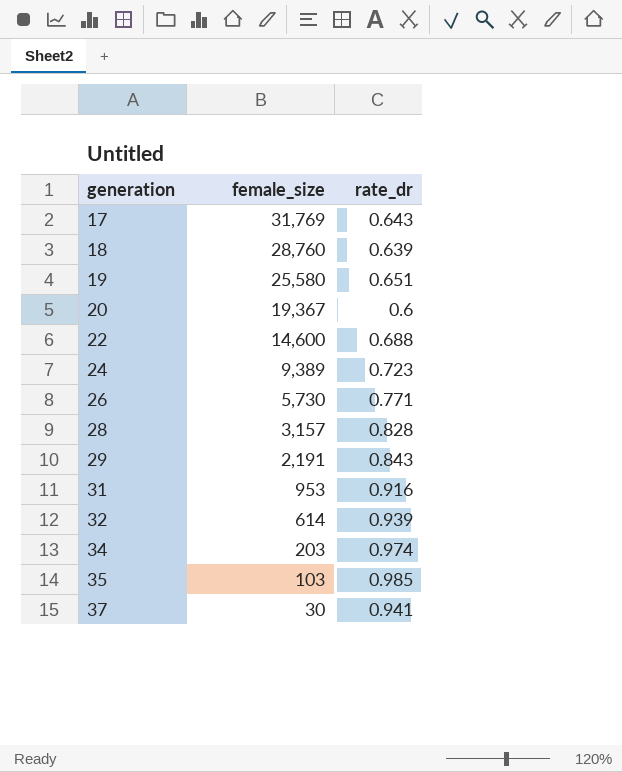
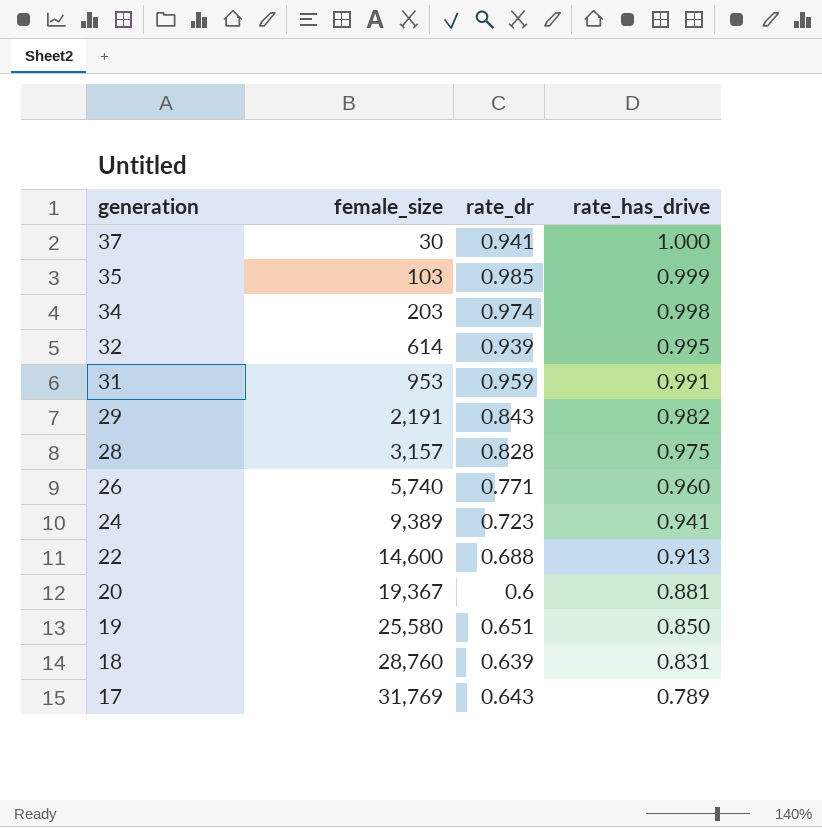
row order: generation ascending -> generation descending
column rate_has_drive | position: none -> 4
31 | rate_dr: 0.916 -> 0.959
26 | female_size: 5,730 -> 5,740

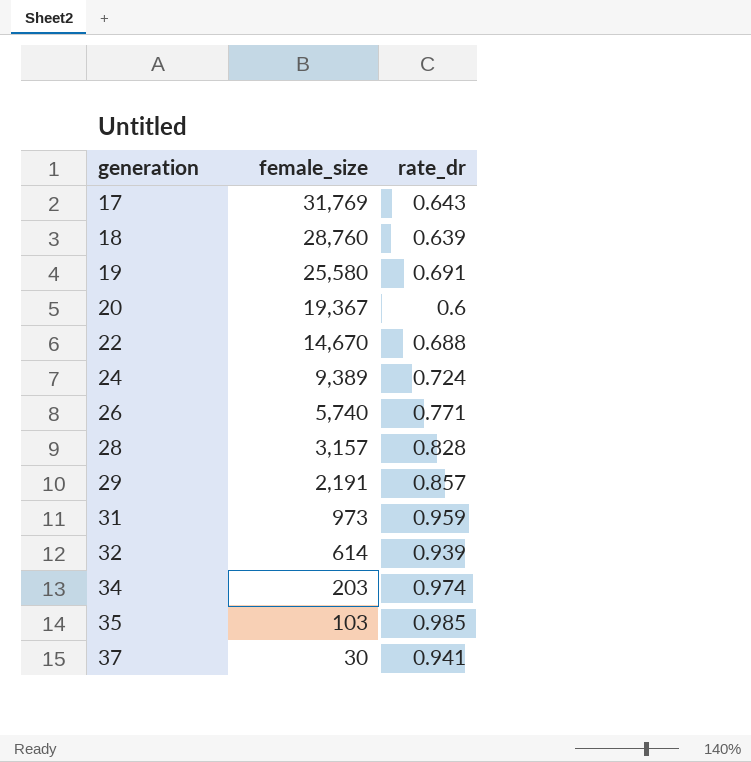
row order: generation descending -> generation ascending
column rate_has_drive | position: 4 -> none
19 | rate_dr: 0.651 -> 0.691
22 | female_size: 14,600 -> 14,670
24 | rate_dr: 0.723 -> 0.724
29 | rate_dr: 0.843 -> 0.857
31 | female_size: 953 -> 973

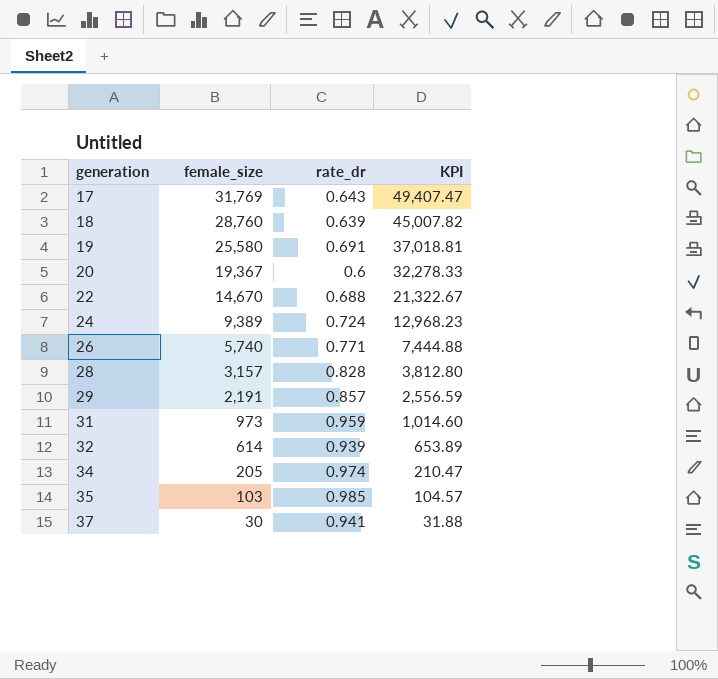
column KPI | formula: none -> [female_size] / [rate_dr]
34 | female_size: 203 -> 205

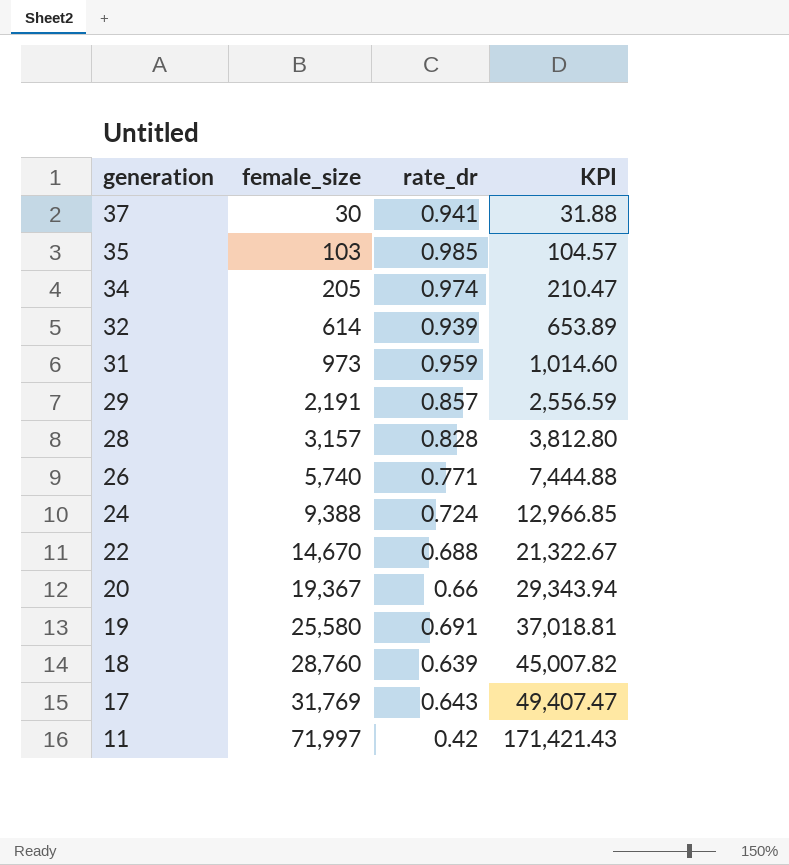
row order: generation ascending -> generation descending
24 | female_size: 9,389 -> 9,388
24 | KPI: 12,968.23 -> 12,966.85
20 | rate_dr: 0.6 -> 0.66
20 | KPI: 32,278.33 -> 29,343.94
row 11: none -> 71,997 | 0.42 | 171,421.43

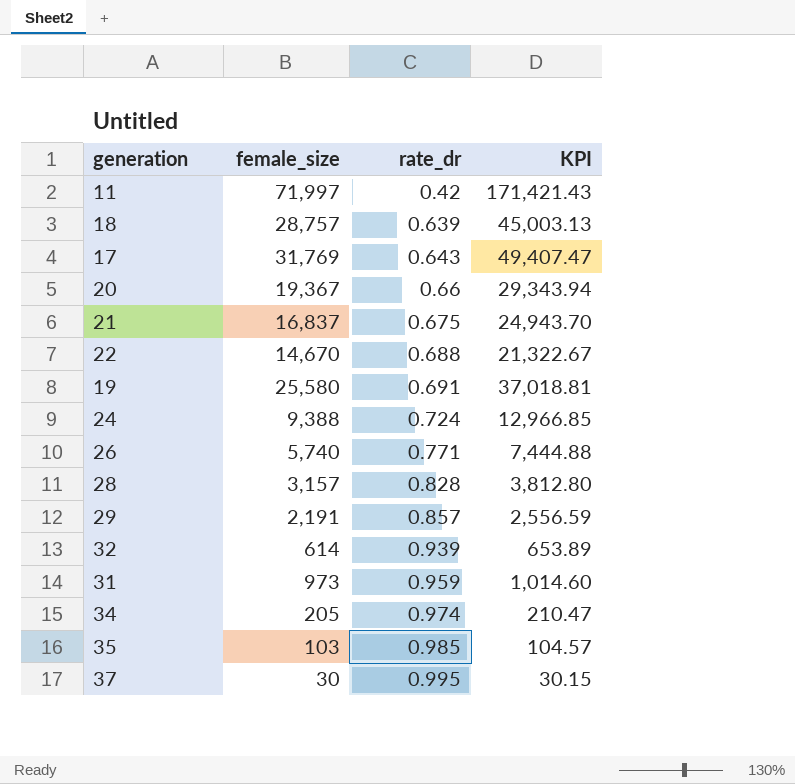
row order: generation descending -> rate_dr ascending
18 | female_size: 28,760 -> 28,757
18 | KPI: 45,007.82 -> 45,003.13
row 21: none -> 16,837 | 0.675 | 24,943.70
37 | rate_dr: 0.941 -> 0.995
37 | KPI: 31.88 -> 30.15

